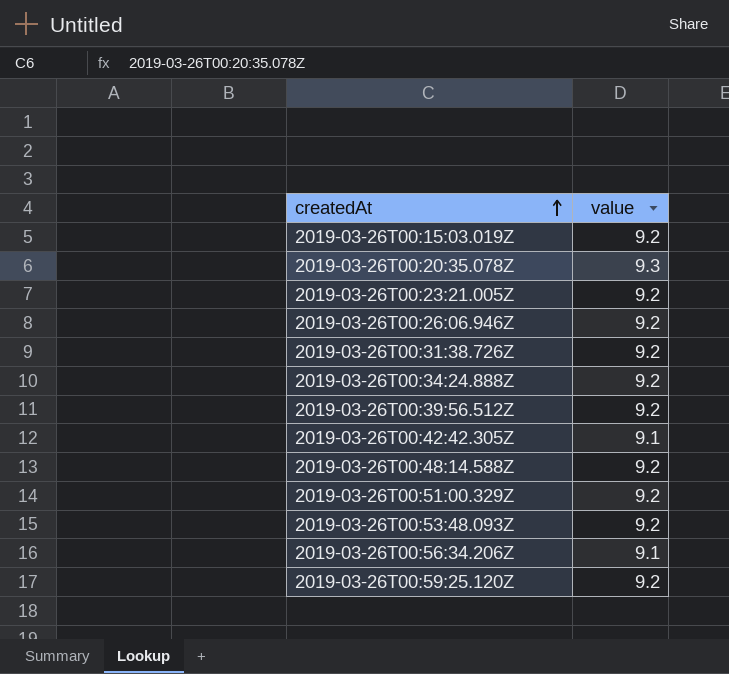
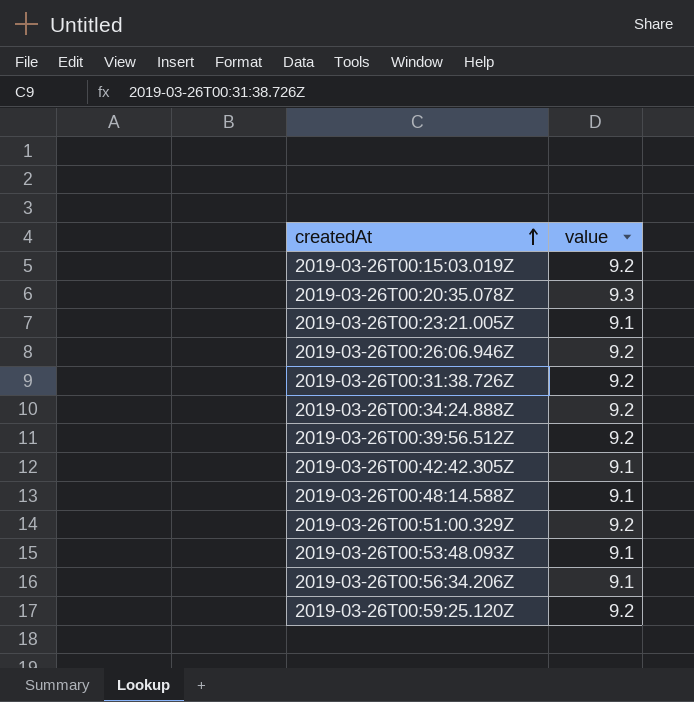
2019-03-26T00:23:21.005Z | value: 9.2 -> 9.1
2019-03-26T00:48:14.588Z | value: 9.2 -> 9.1
2019-03-26T00:53:48.093Z | value: 9.2 -> 9.1

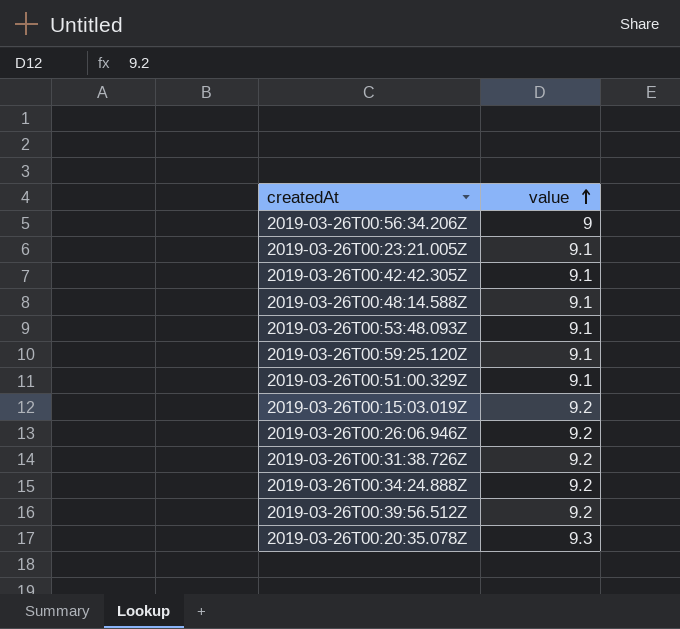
row order: createdAt ascending -> value ascending
2019-03-26T00:56:34.206Z | value: 9.1 -> 9
2019-03-26T00:59:25.120Z | value: 9.2 -> 9.1
2019-03-26T00:51:00.329Z | value: 9.2 -> 9.1

